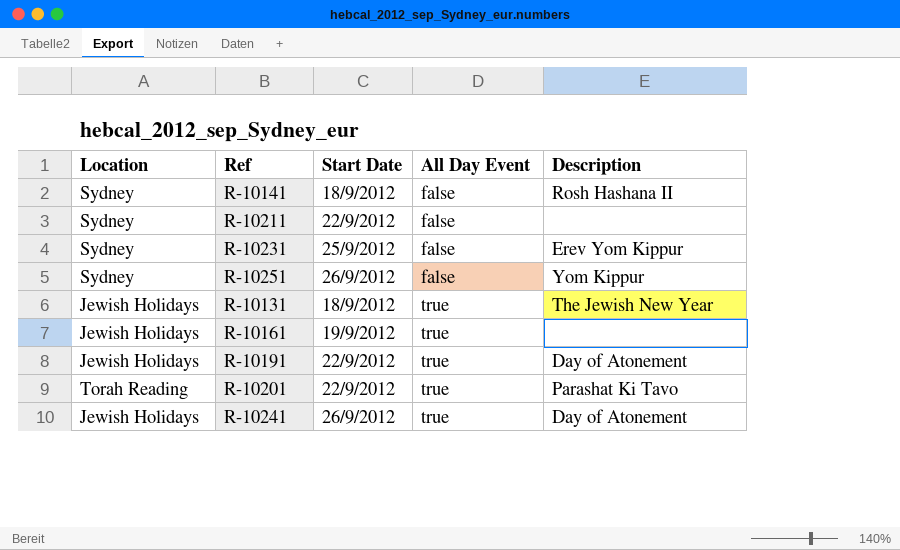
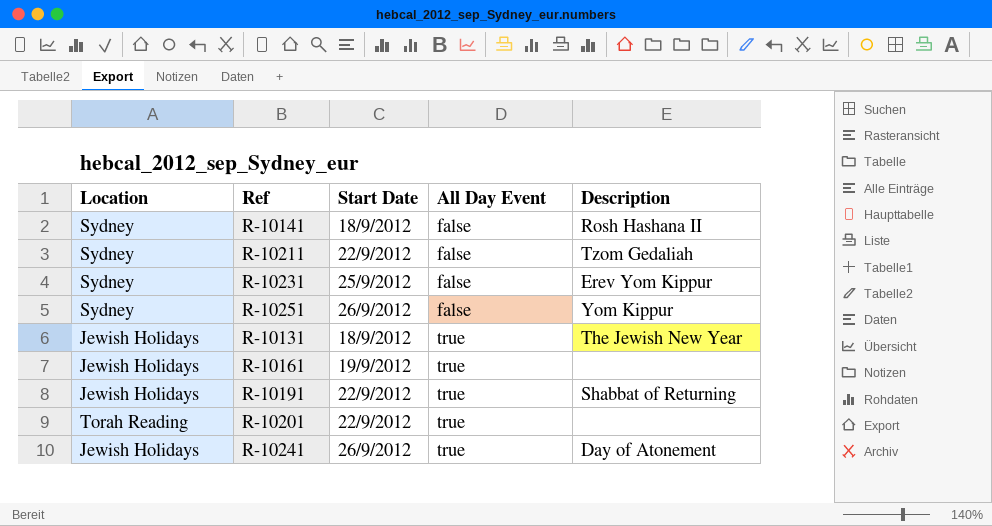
R-10211 | Description: none -> Tzom Gedaliah
R-10191 | Description: Day of Atonement -> Shabbat of Returning
R-10201 | Description: Parashat Ki Tavo -> none

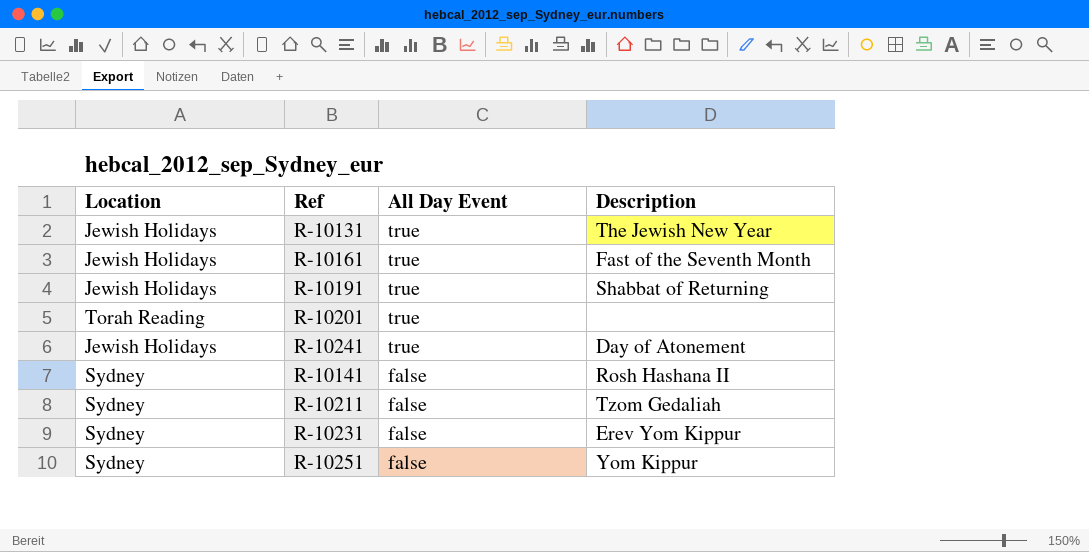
row order: All Day Event ascending -> All Day Event descending
column Start Date | position: 3 -> none
R-10161 | Description: none -> Fast of the Seventh Month

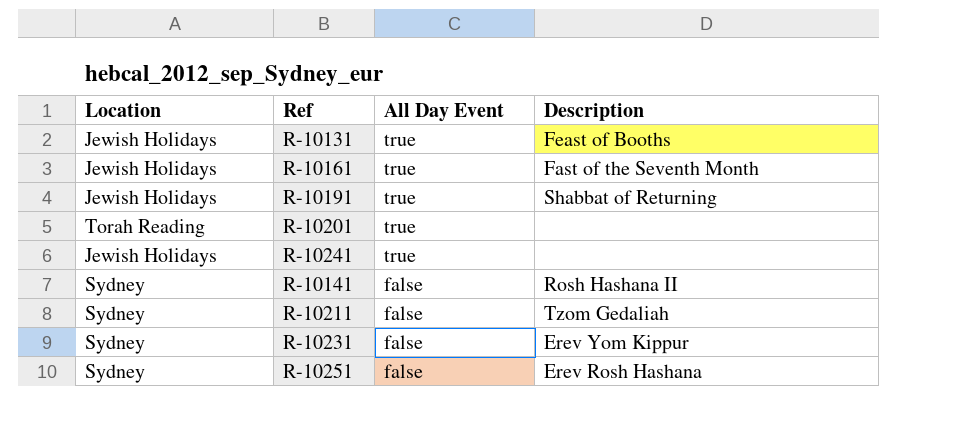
R-10131 | Description: The Jewish New Year -> Feast of Booths
R-10241 | Description: Day of Atonement -> none
R-10251 | Description: Yom Kippur -> Erev Rosh Hashana

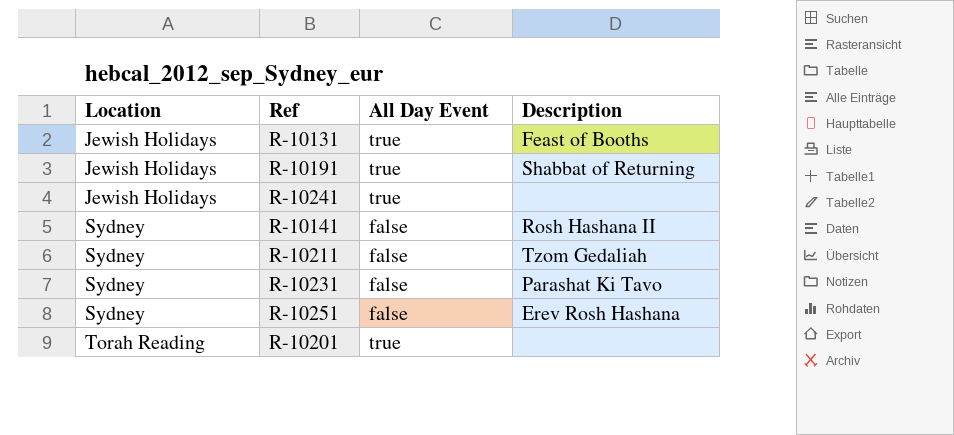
row order: All Day Event descending -> Location ascending
row R-10161: Jewish Holidays | true | Fast of the Seventh Month -> none
R-10231 | Description: Erev Yom Kippur -> Parashat Ki Tavo

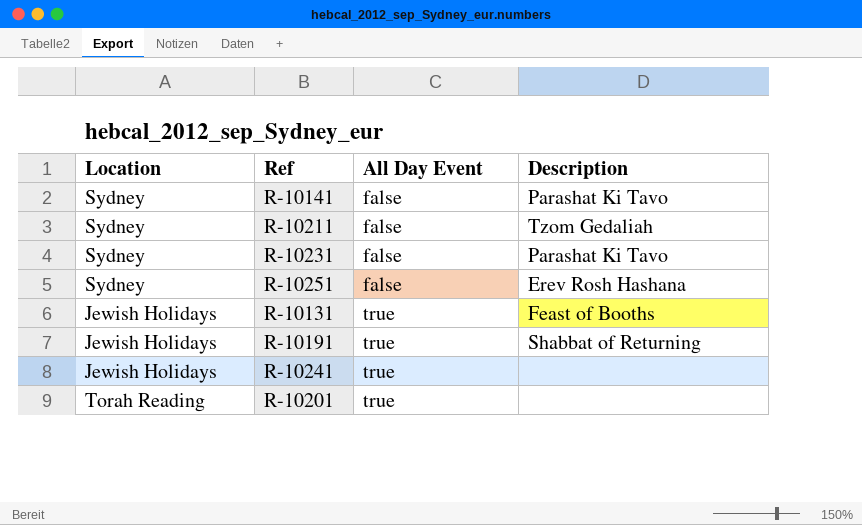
row order: Location ascending -> All Day Event ascending
R-10141 | Description: Rosh Hashana II -> Parashat Ki Tavo

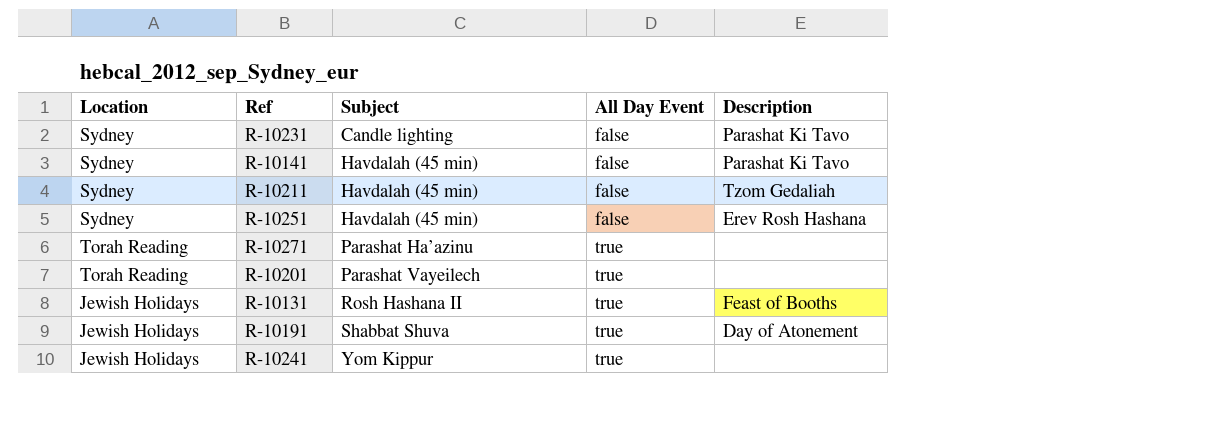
row order: All Day Event ascending -> Subject ascending
column Subject | position: none -> 3
row R-10271: none -> Torah Reading | Parashat Ha’azinu | true | none
R-10191 | Description: Shabbat of Returning -> Day of Atonement

